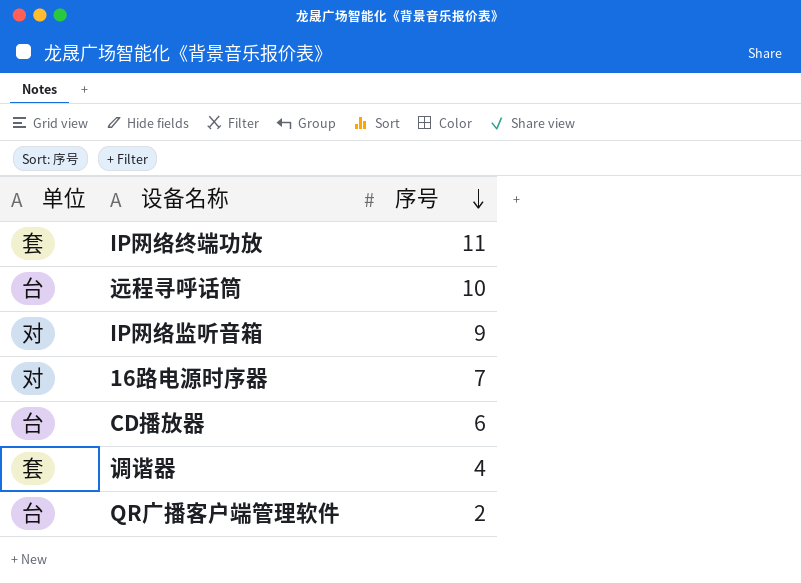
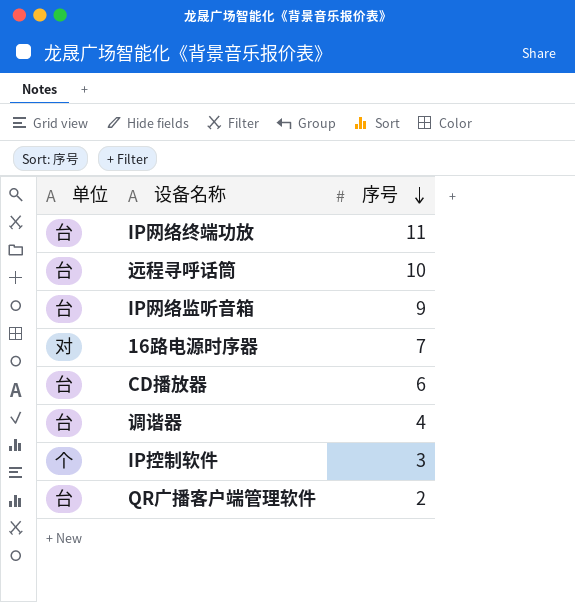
IP网络终端功放 | 单位: 套 -> 台
IP网络监听音箱 | 单位: 对 -> 台
调谐器 | 单位: 套 -> 台
row IP控制软件: none -> 个 | 3

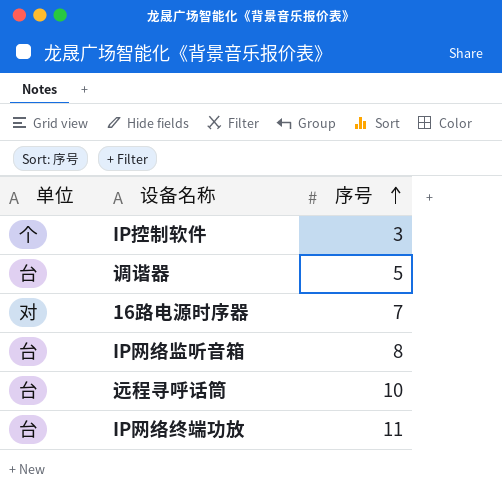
row order: 序号 descending -> 序号 ascending
row CD播放器: 台 | 6 -> none
row QR广播客户端管理软件: 台 | 2 -> none
调谐器 | 序号: 4 -> 5
IP网络监听音箱 | 序号: 9 -> 8

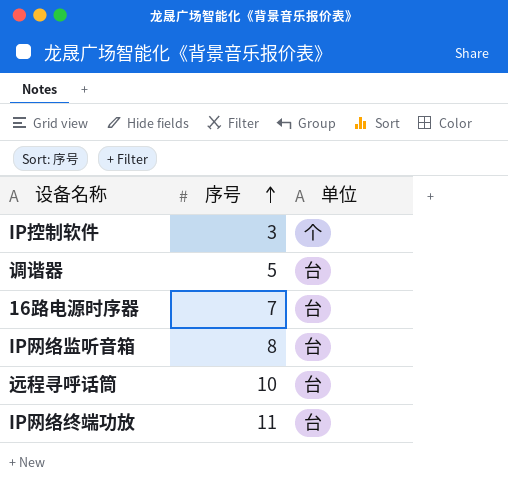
column 单位 | position: 1 -> 3
16路电源时序器 | 单位: 对 -> 台

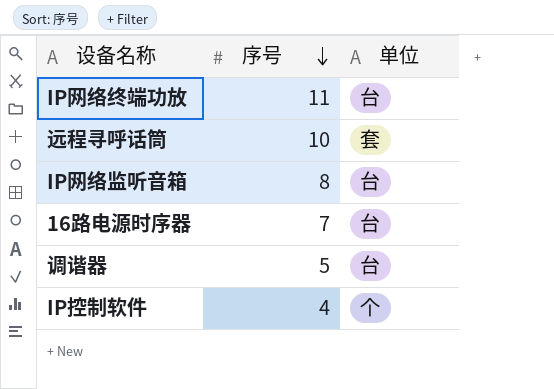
row order: 序号 ascending -> 序号 descending
远程寻呼话筒 | 单位: 台 -> 套
IP控制软件 | 序号: 3 -> 4

